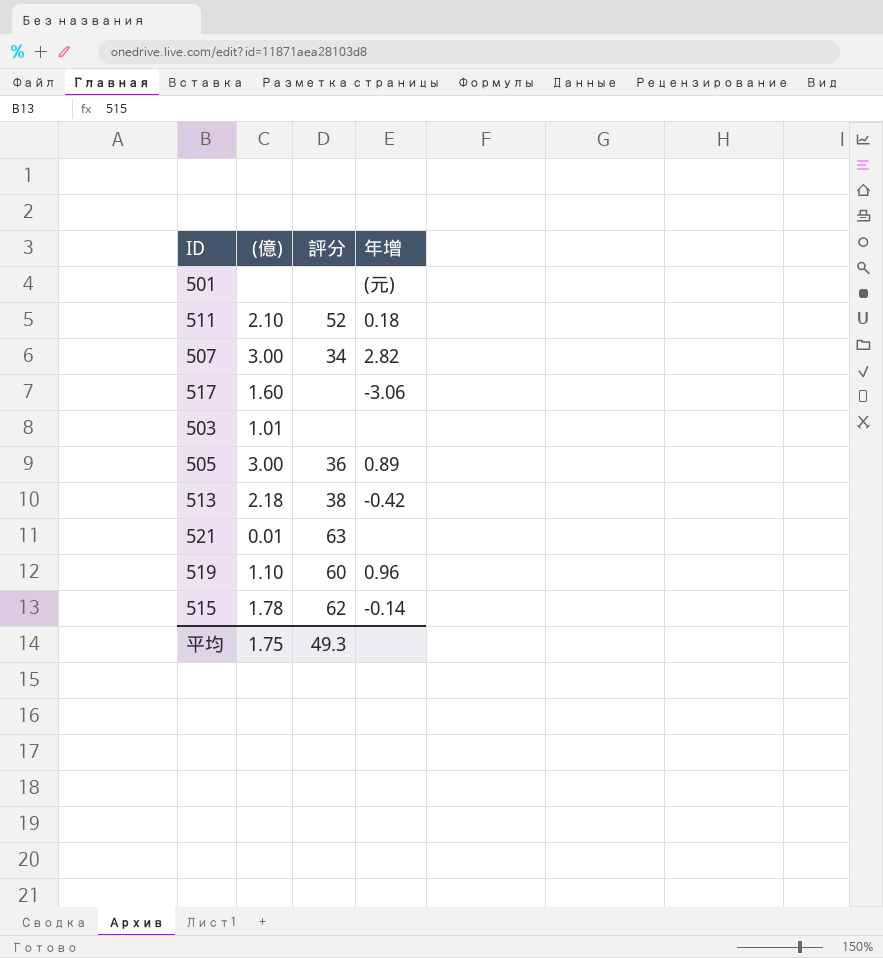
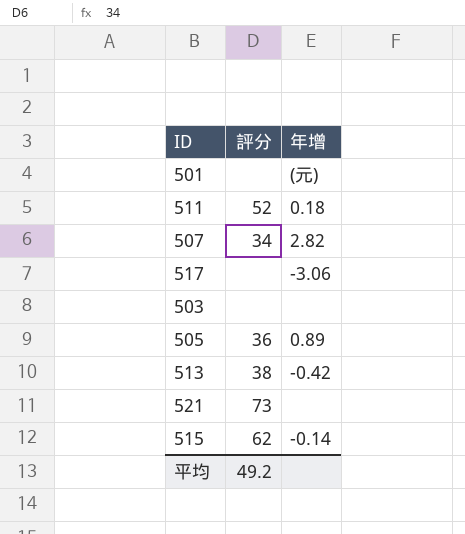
column (億) | position: 2 -> none
row 519: 1.10 | 60 | 0.96 -> none
521 | 評分: 63 -> 73
平均 | 評分: 49.3 -> 49.2

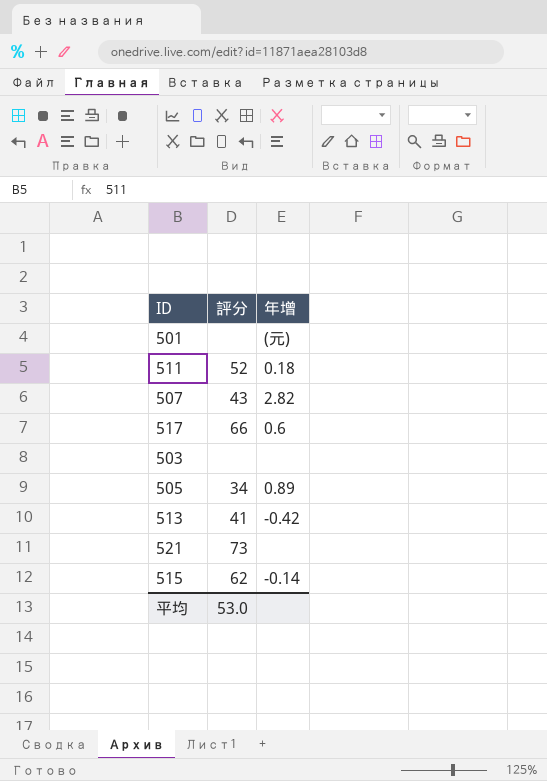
507 | 評分: 34 -> 43
517 | 評分: none -> 66
517 | 年增: -3.06 -> 0.6
505 | 評分: 36 -> 34
513 | 評分: 38 -> 41
平均 | 評分: 49.2 -> 53.0

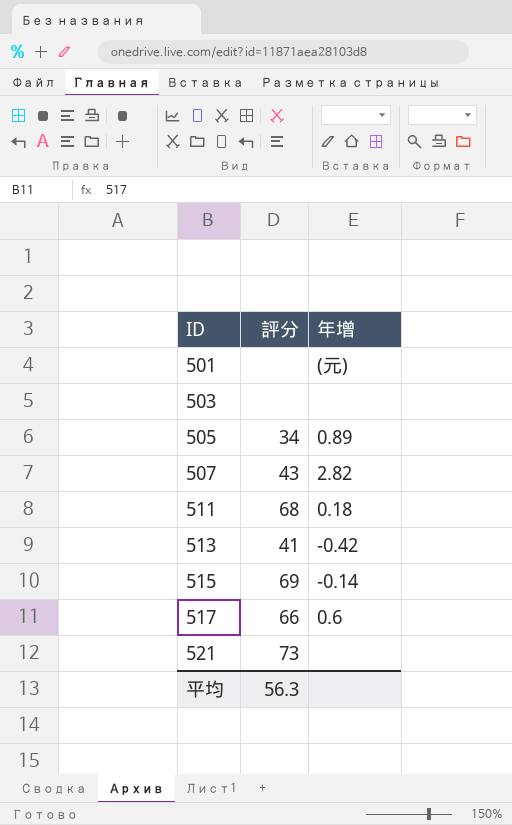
row order: none -> ID ascending
511 | 評分: 52 -> 68
515 | 評分: 62 -> 69
平均 | 評分: 53.0 -> 56.3

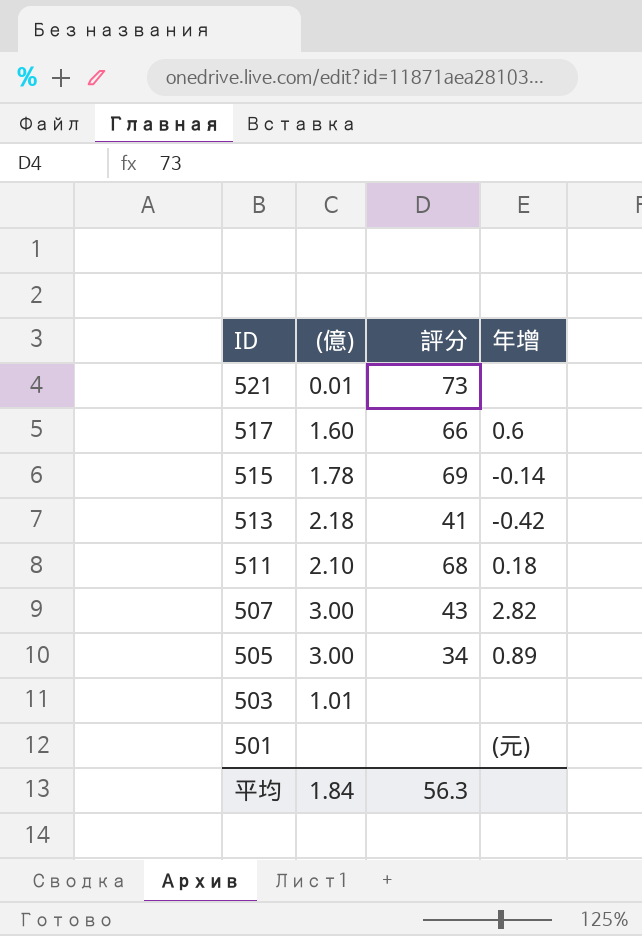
row order: ID ascending -> ID descending
column (億) | position: none -> 2

